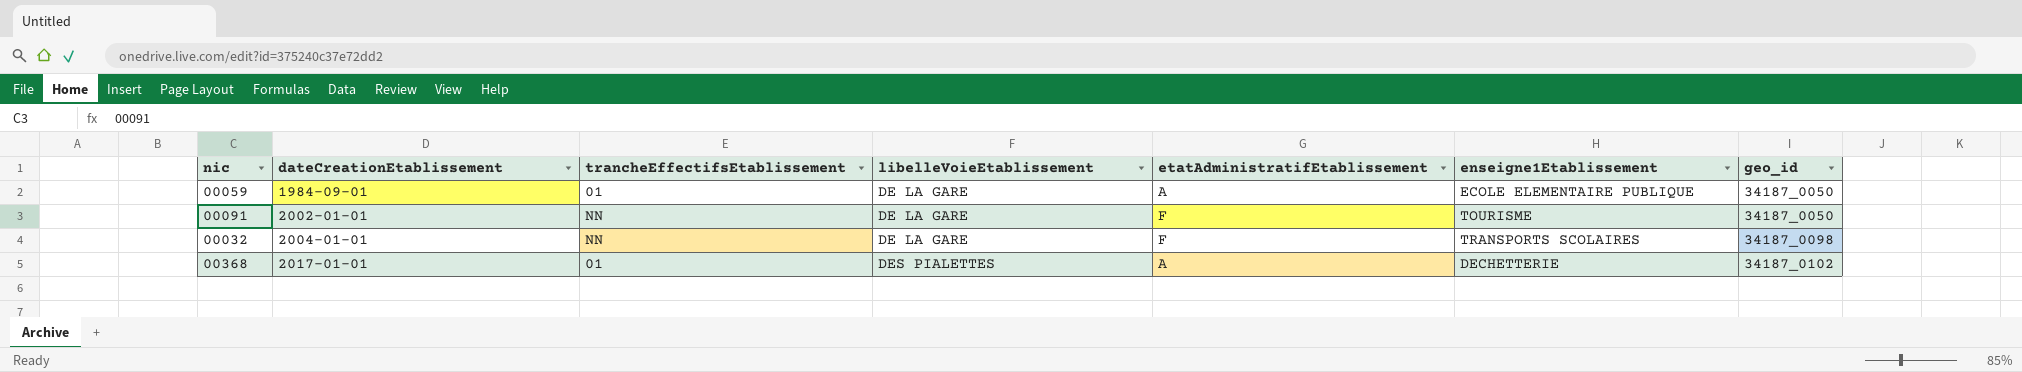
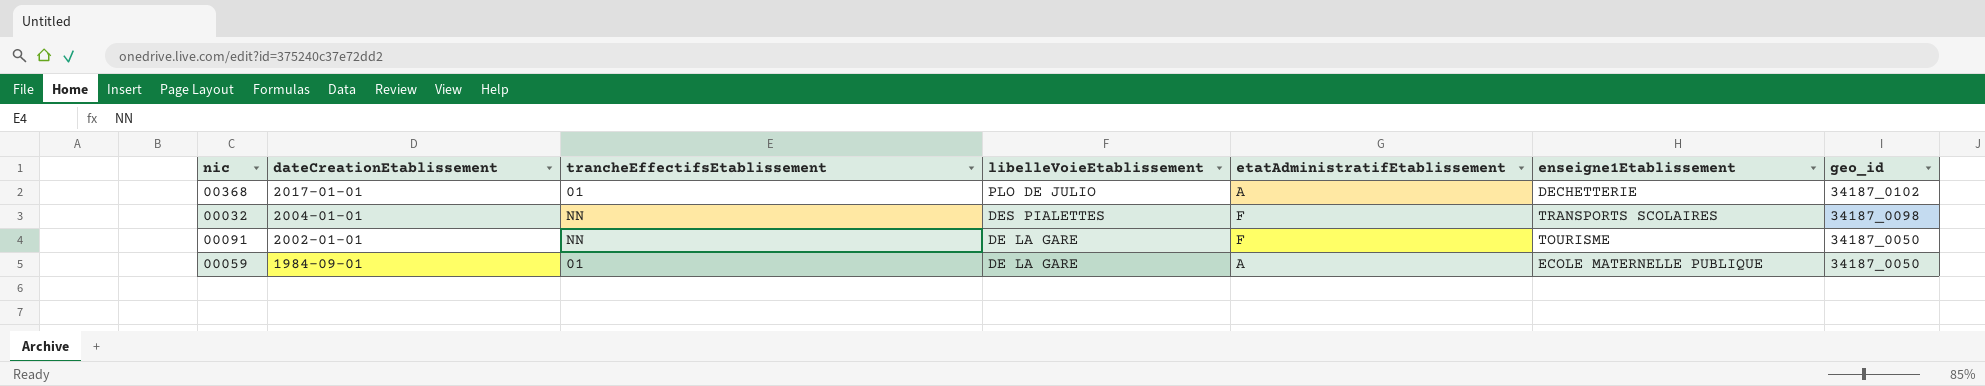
row order: dateCreationEtablissement ascending -> dateCreationEtablissement descending
00368 | libelleVoieEtablissement: DES PIALETTES -> PLO DE JULIO
00032 | libelleVoieEtablissement: DE LA GARE -> DES PIALETTES
00059 | enseigne1Etablissement: ECOLE ELEMENTAIRE PUBLIQUE -> ECOLE MATERNELLE PUBLIQUE

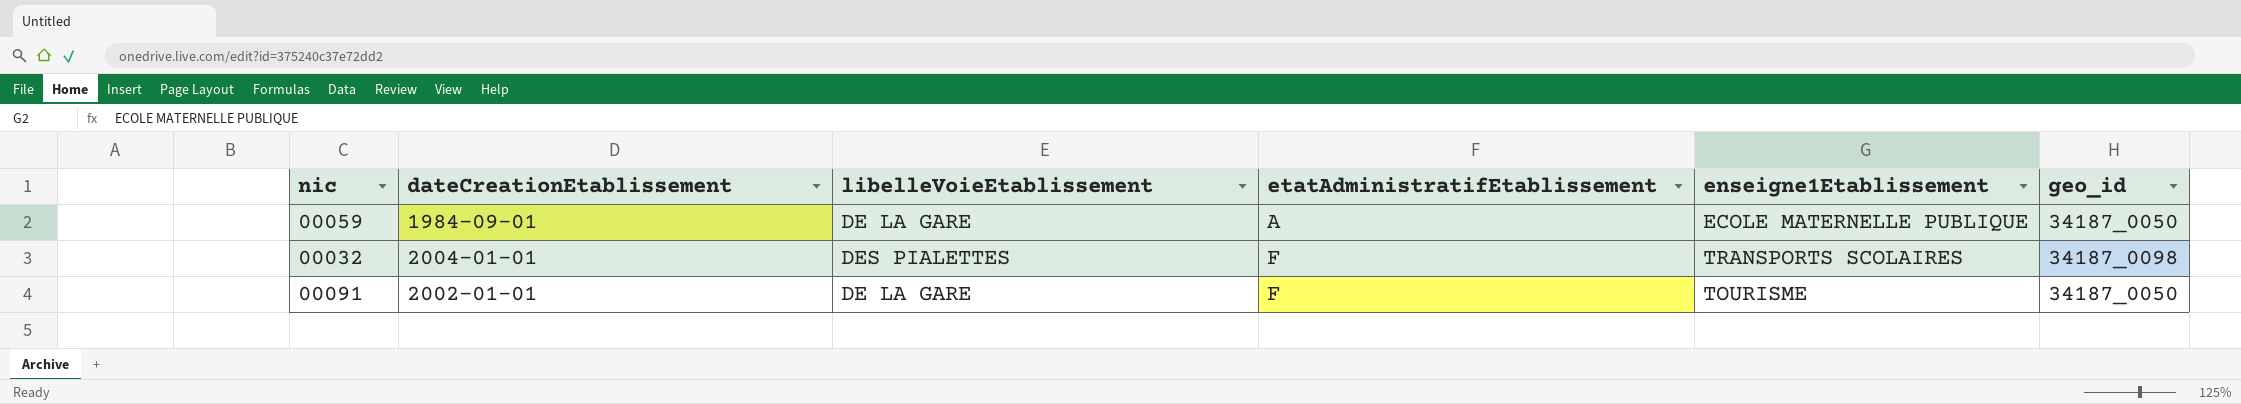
row order: dateCreationEtablissement descending -> etatAdministratifEtablissement ascending
column trancheEffectifsEtablissement | position: 3 -> none
row 00368: 2017-01-01 | 01 | PLO DE JULIO | A | DECHETTERIE | 34187_0102 -> none

